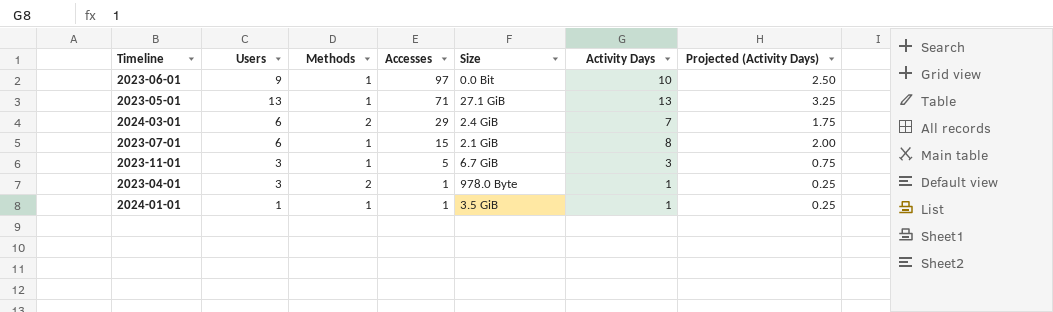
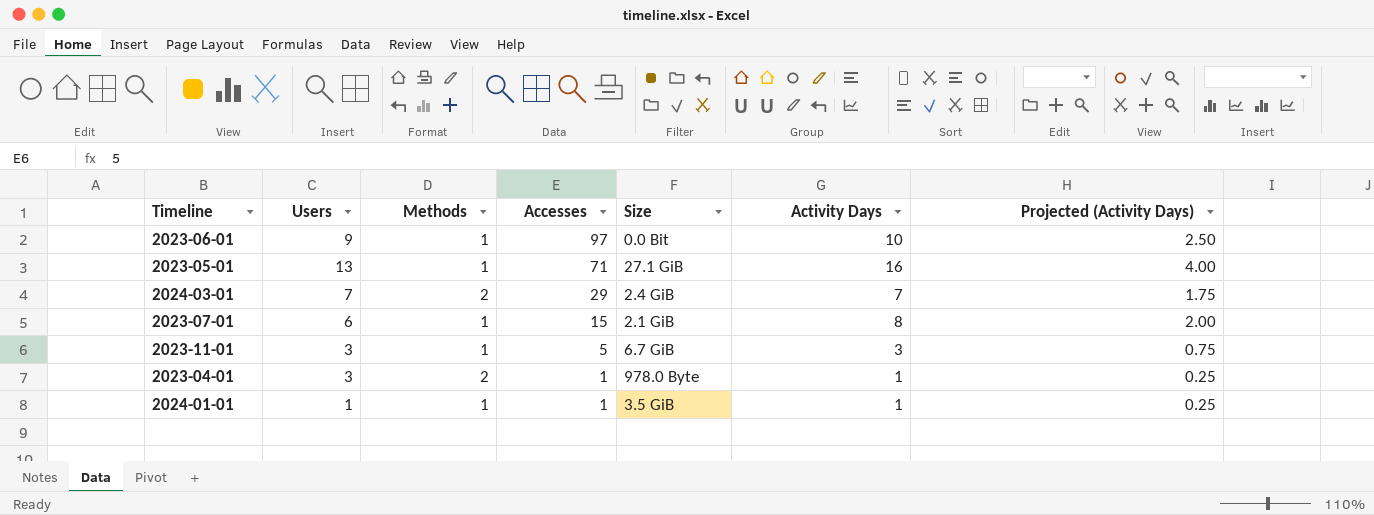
2023-05-01 | Activity Days: 13 -> 16
2023-05-01 | Projected (Activity Days): 3.25 -> 4.00
2024-03-01 | Users: 6 -> 7

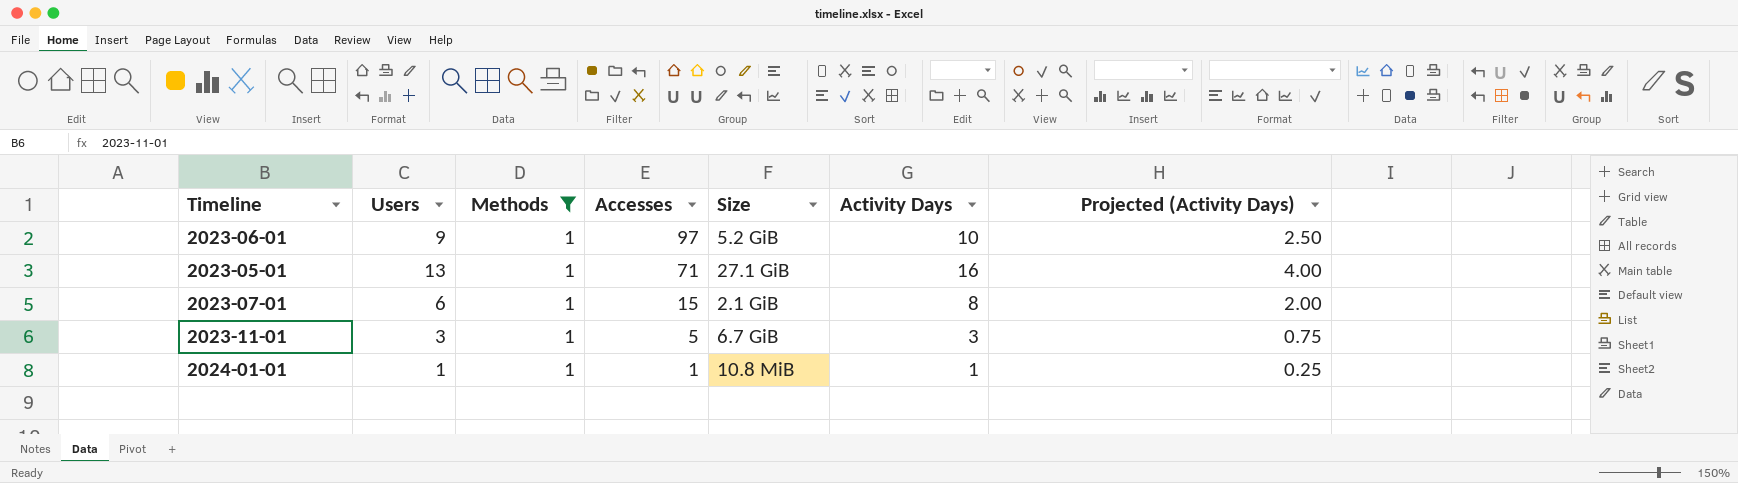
filter: none -> Methods = 1
2023-06-01 | Size: 0.0 Bit -> 5.2 GiB
2024-01-01 | Size: 3.5 GiB -> 10.8 MiB

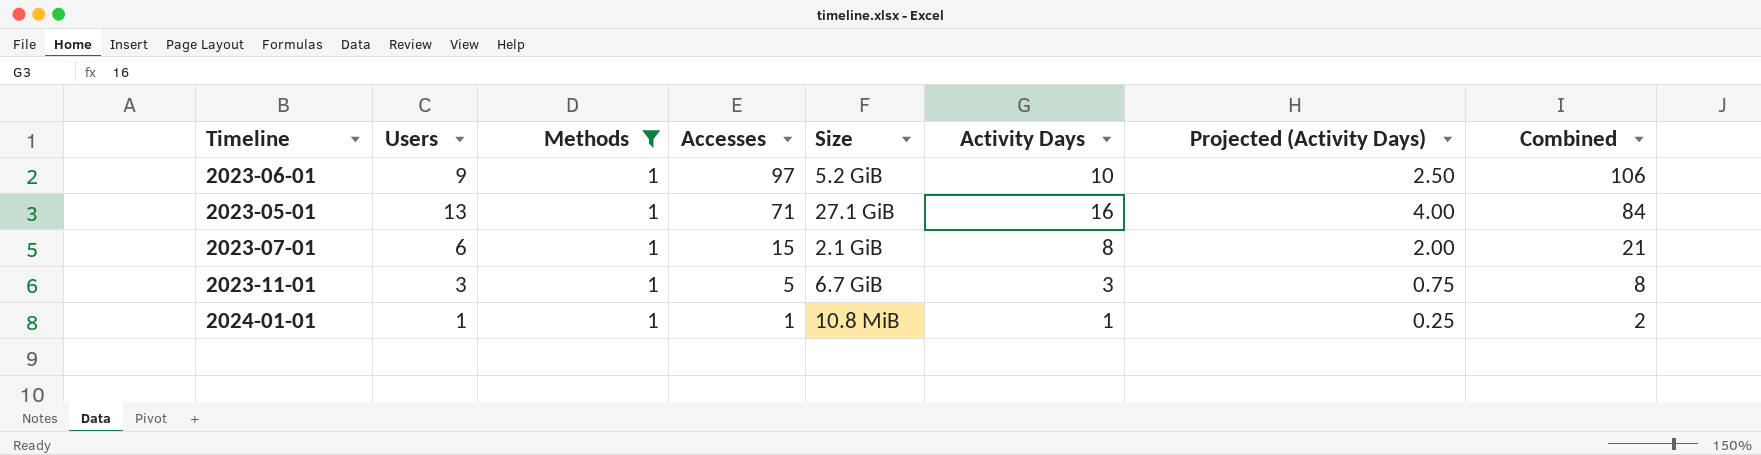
column Combined | formula: none -> [Users] + [Accesses]

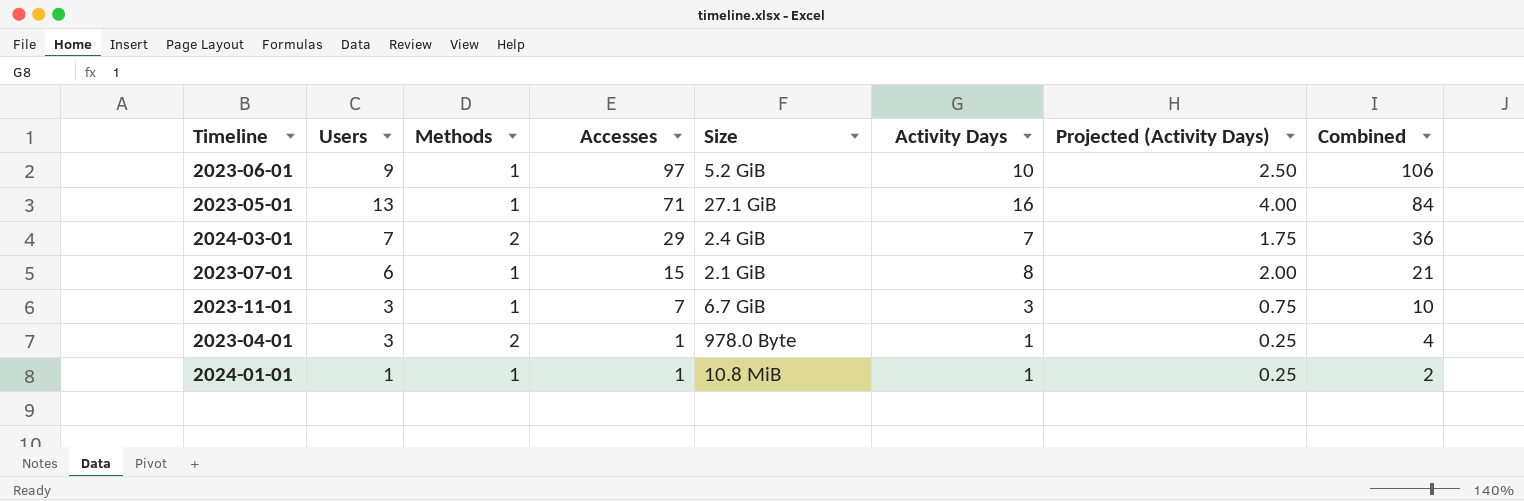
filter: Methods = 1 -> none
2023-11-01 | Accesses: 5 -> 7
2023-11-01 | Combined: 8 -> 10

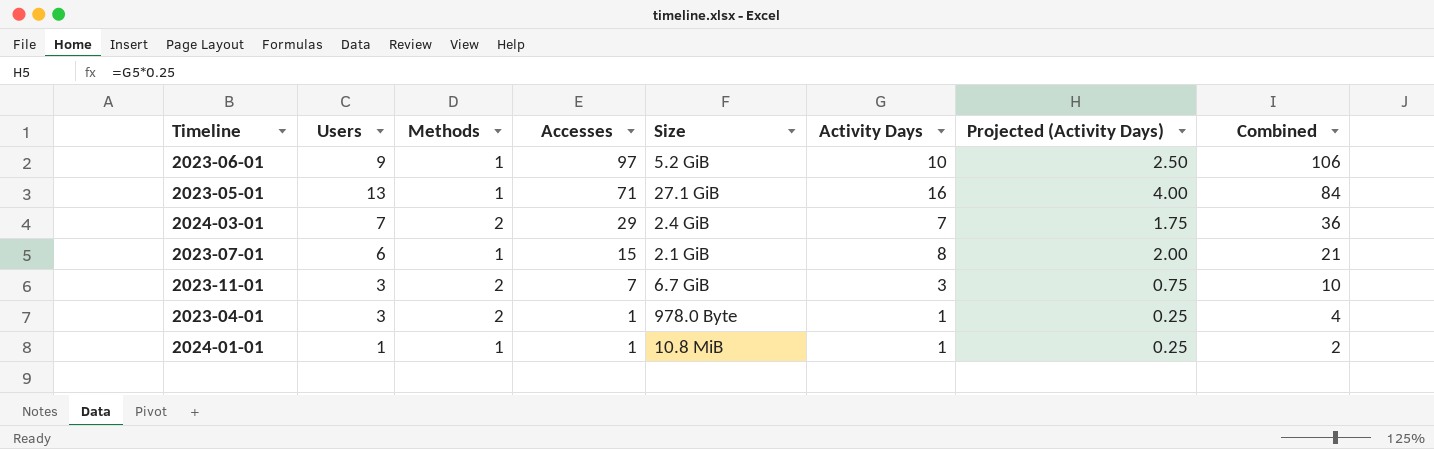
2023-11-01 | Methods: 1 -> 2

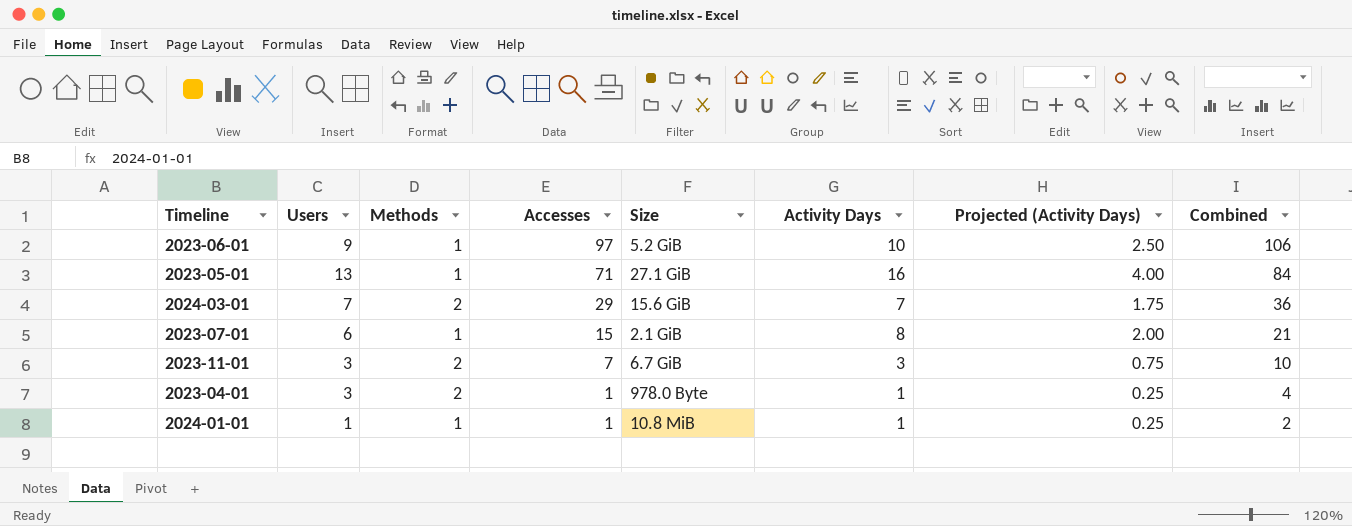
2024-03-01 | Size: 2.4 GiB -> 15.6 GiB

